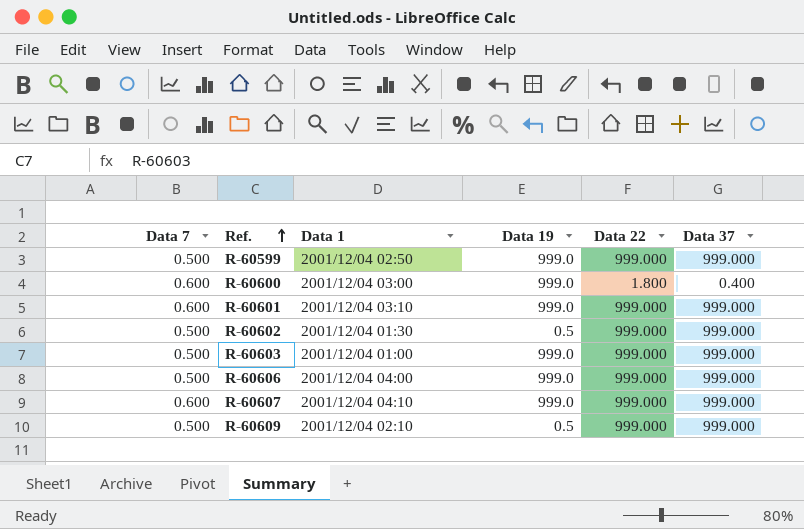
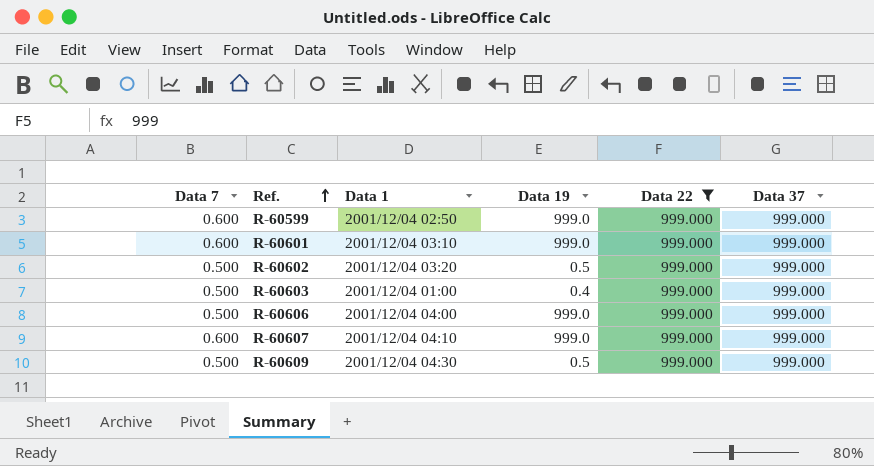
filter: none -> Data 22 = 999.000
R-60599 | Data 7: 0.500 -> 0.600
R-60602 | Data 1: 2001/12/04 01:30 -> 2001/12/04 03:20
R-60603 | Data 19: 999.0 -> 0.4
R-60609 | Data 1: 2001/12/04 02:10 -> 2001/12/04 04:30

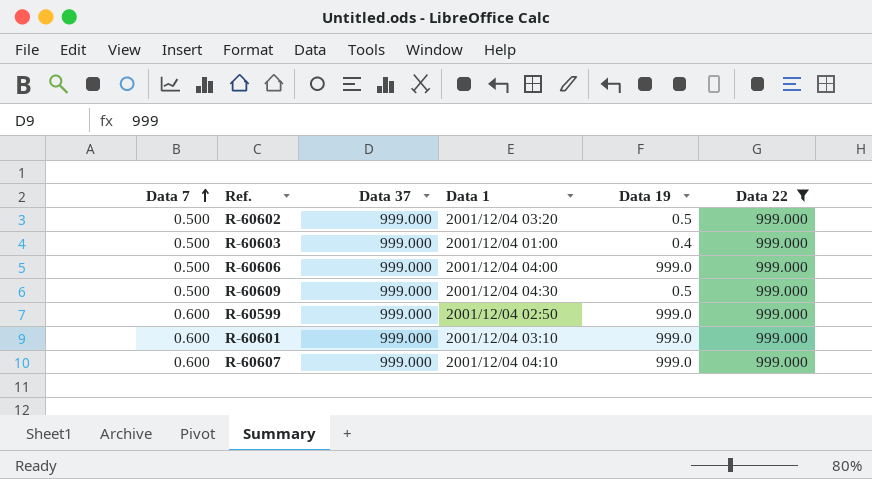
row order: Ref. ascending -> Data 7 ascending
column Data 37 | position: 6 -> 3

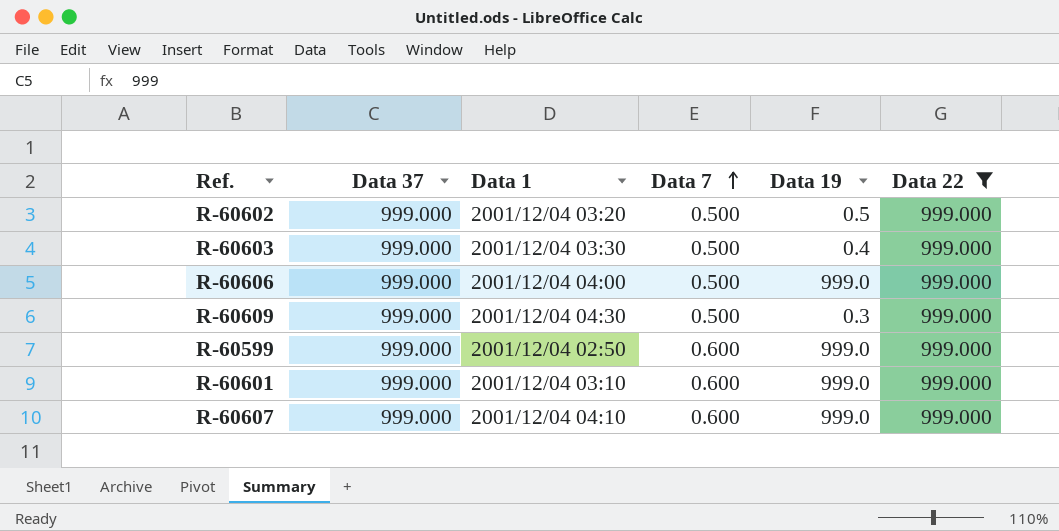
column Data 7 | position: 1 -> 4
R-60603 | Data 1: 2001/12/04 01:00 -> 2001/12/04 03:30
R-60609 | Data 19: 0.5 -> 0.3

